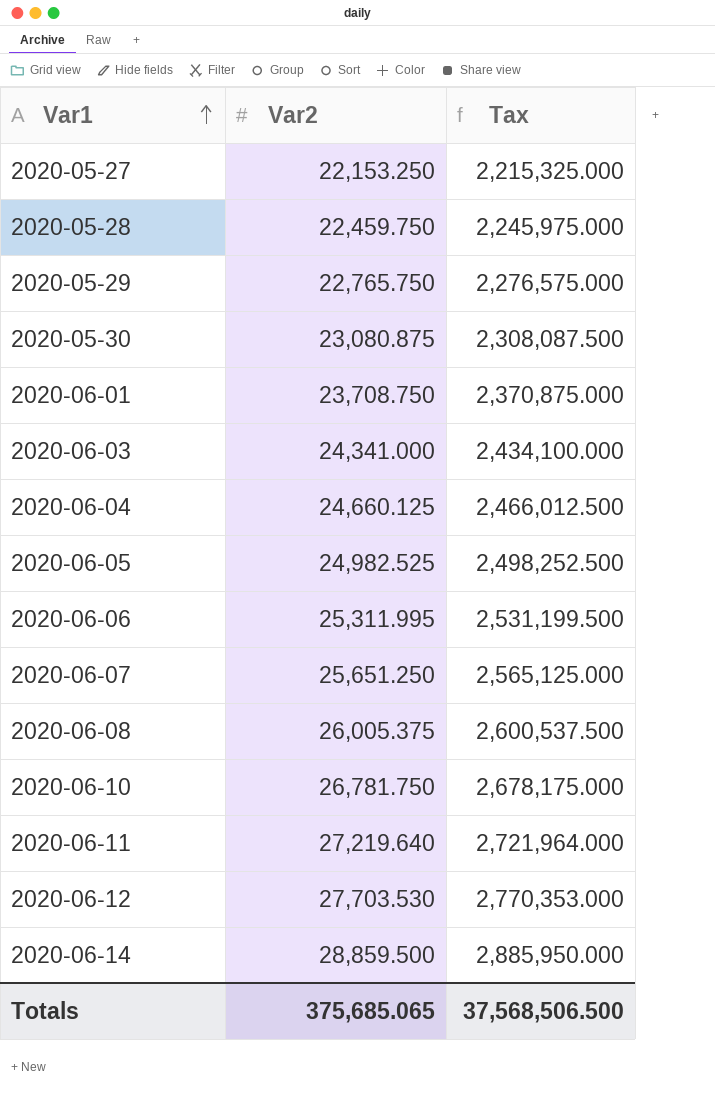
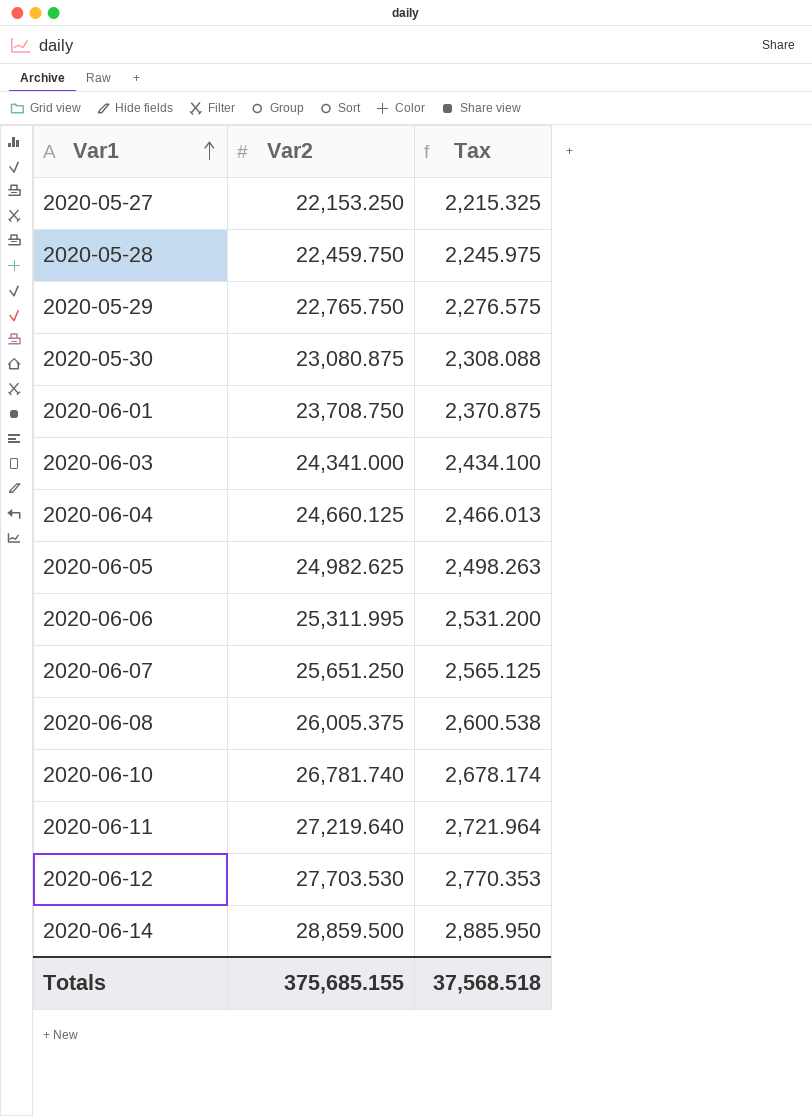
column Tax | formula: [Var2] * 100 -> [Var2] * 0.1
2020-06-05 | Var2: 24,982.525 -> 24,982.625
2020-06-10 | Var2: 26,781.750 -> 26,781.740
Totals | Var2: 375,685.065 -> 375,685.155
Totals | Tax: 37,568,506.500 -> 37,568.518

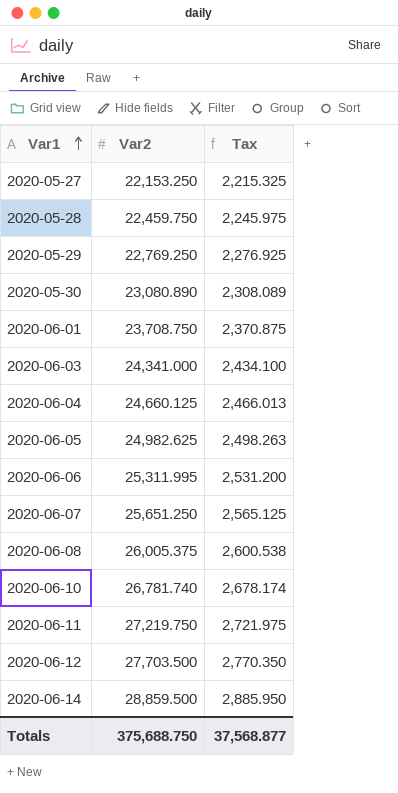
2020-05-29 | Var2: 22,765.750 -> 22,769.250
2020-05-29 | Tax: 2,276.575 -> 2,276.925
2020-05-30 | Var2: 23,080.875 -> 23,080.890
2020-05-30 | Tax: 2,308.088 -> 2,308.089
2020-06-11 | Var2: 27,219.640 -> 27,219.750
2020-06-11 | Tax: 2,721.964 -> 2,721.975
2020-06-12 | Var2: 27,703.530 -> 27,703.500
2020-06-12 | Tax: 2,770.353 -> 2,770.350
Totals | Var2: 375,685.155 -> 375,688.750
Totals | Tax: 37,568.518 -> 37,568.877

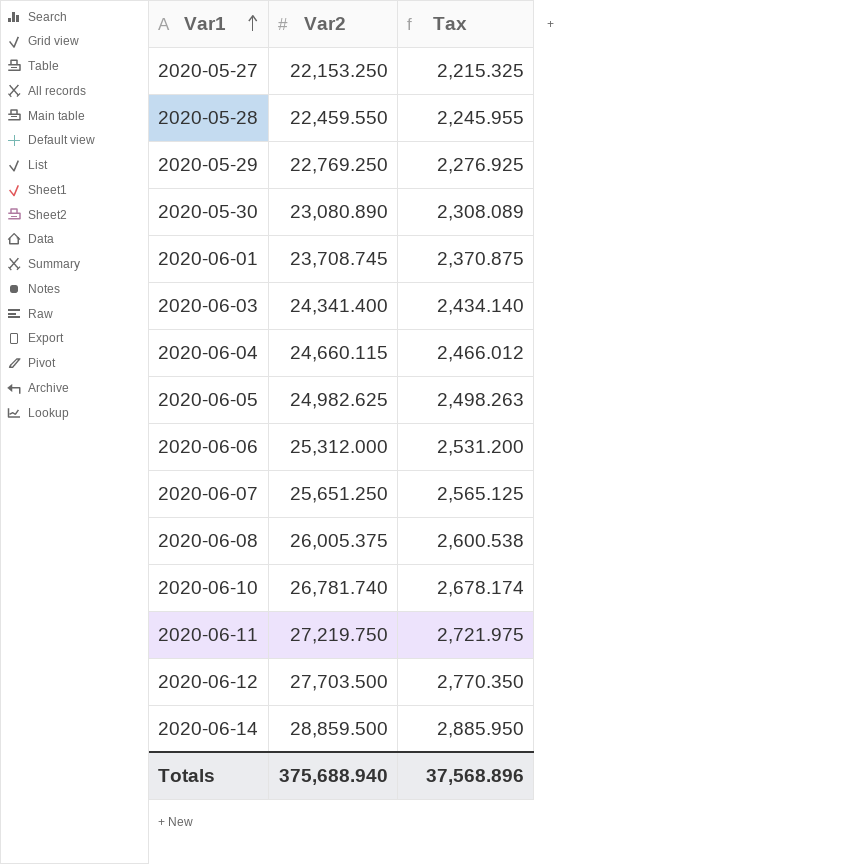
2020-05-28 | Var2: 22,459.750 -> 22,459.550
2020-05-28 | Tax: 2,245.975 -> 2,245.955
2020-06-01 | Var2: 23,708.750 -> 23,708.745
2020-06-03 | Var2: 24,341.000 -> 24,341.400
2020-06-03 | Tax: 2,434.100 -> 2,434.140
2020-06-04 | Var2: 24,660.125 -> 24,660.115
2020-06-04 | Tax: 2,466.013 -> 2,466.012
2020-06-06 | Var2: 25,311.995 -> 25,312.000
Totals | Var2: 375,688.750 -> 375,688.940
Totals | Tax: 37,568.877 -> 37,568.896

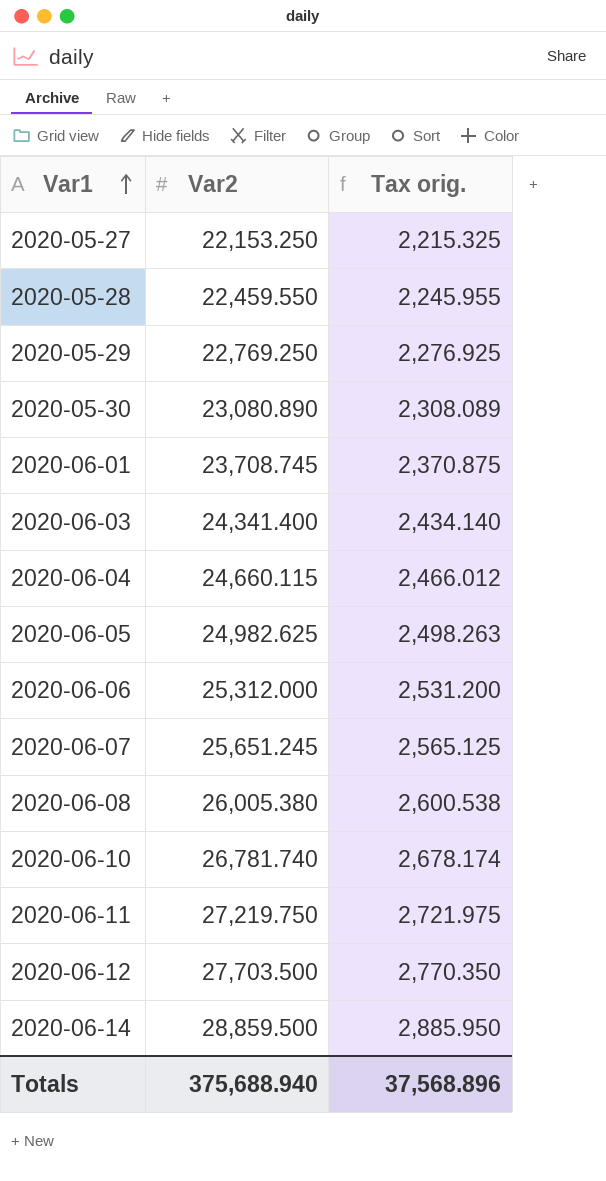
column name: Tax -> Tax orig.
2020-06-07 | Var2: 25,651.250 -> 25,651.245
2020-06-08 | Var2: 26,005.375 -> 26,005.380

